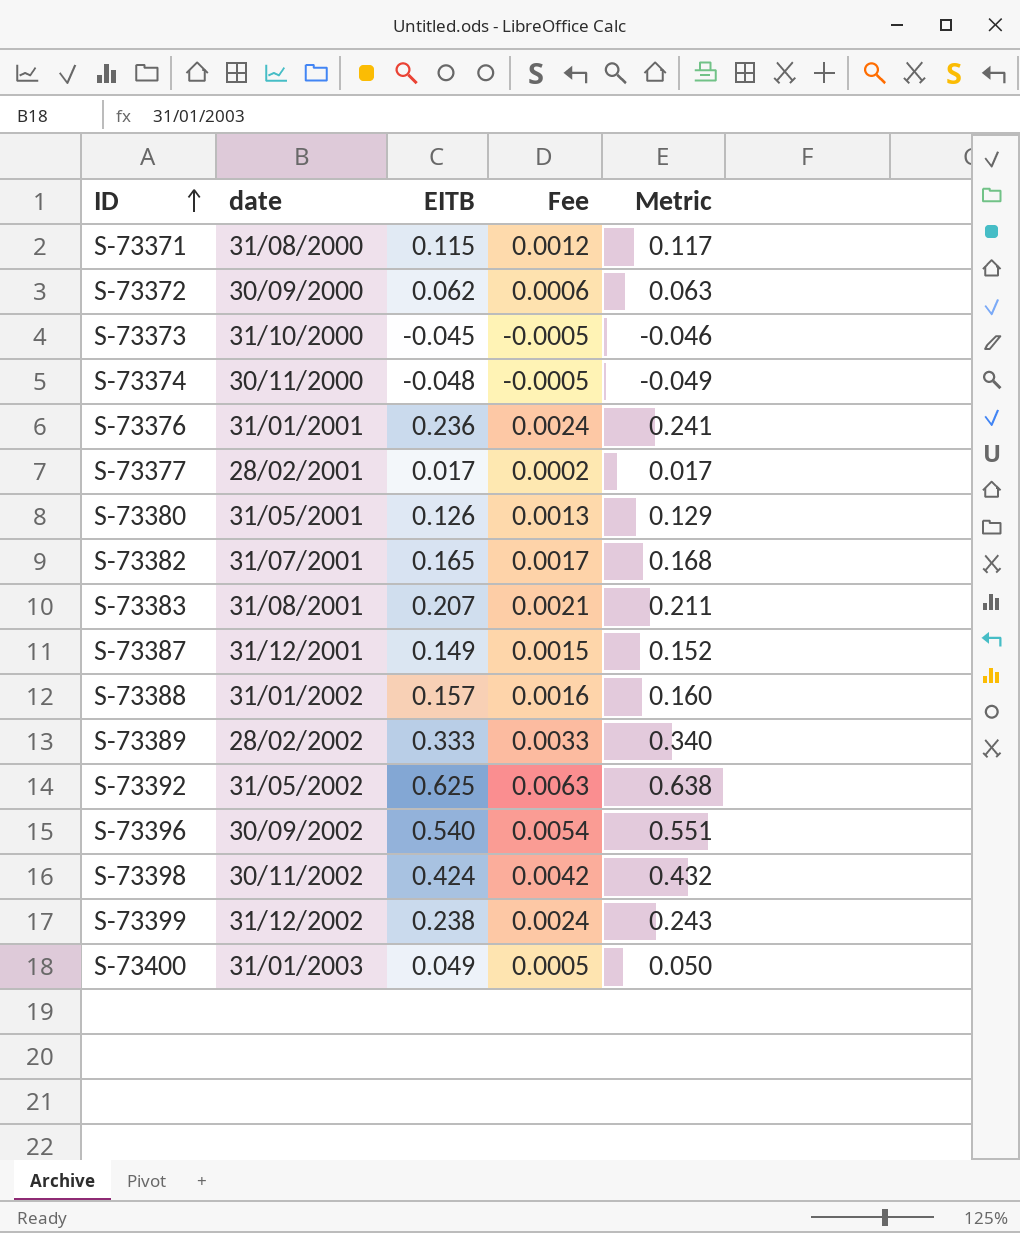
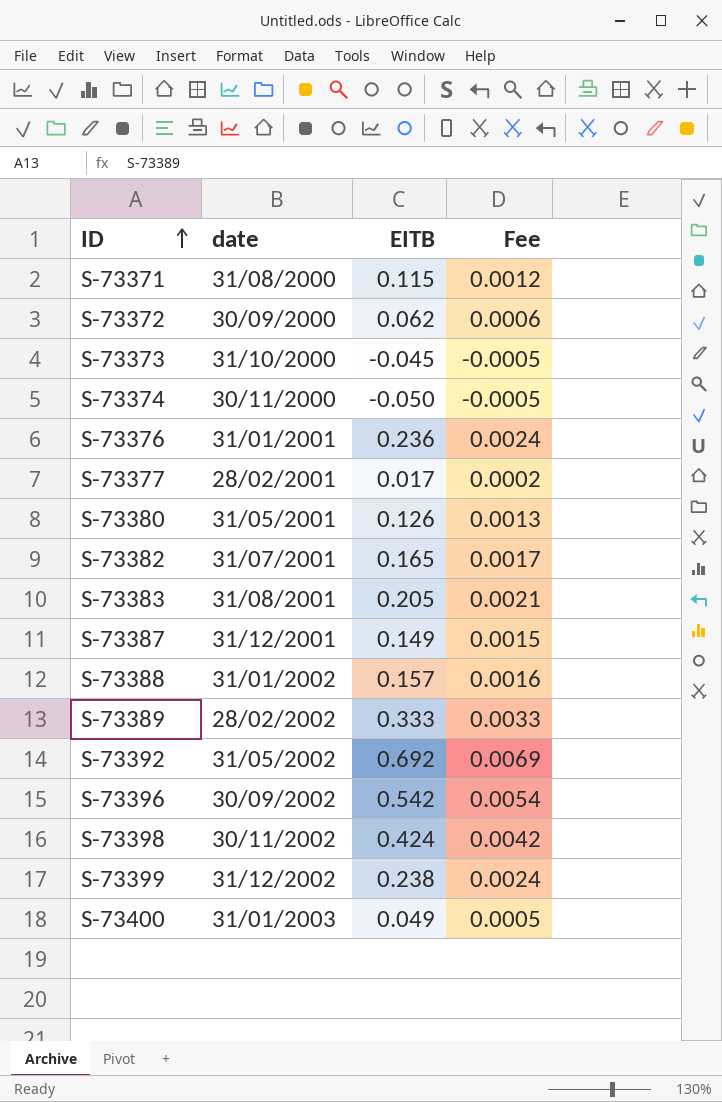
column Metric | formula: [EITB] * 1.02 -> none
S-73374 | EITB: -0.048 -> -0.050
S-73383 | EITB: 0.207 -> 0.205
S-73392 | EITB: 0.625 -> 0.692
S-73392 | Fee: 0.0063 -> 0.0069
S-73396 | EITB: 0.540 -> 0.542

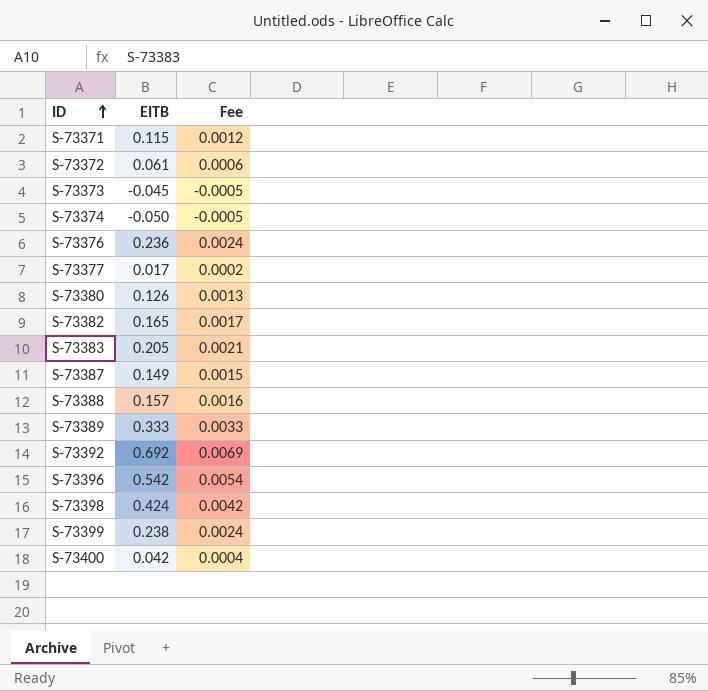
column date | position: 2 -> none
S-73372 | EITB: 0.062 -> 0.061
S-73400 | EITB: 0.049 -> 0.042
S-73400 | Fee: 0.0005 -> 0.0004

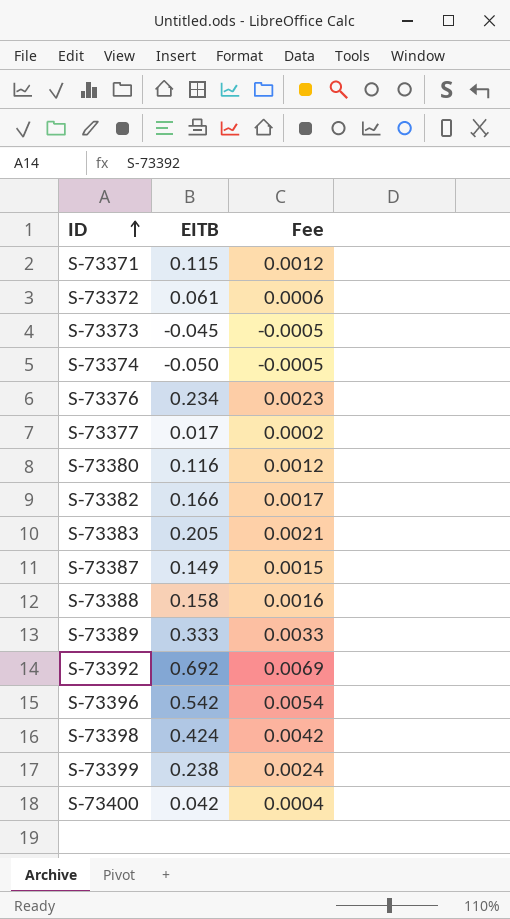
S-73376 | EITB: 0.236 -> 0.234
S-73376 | Fee: 0.0024 -> 0.0023
S-73380 | EITB: 0.126 -> 0.116
S-73380 | Fee: 0.0013 -> 0.0012
S-73382 | EITB: 0.165 -> 0.166
S-73388 | EITB: 0.157 -> 0.158

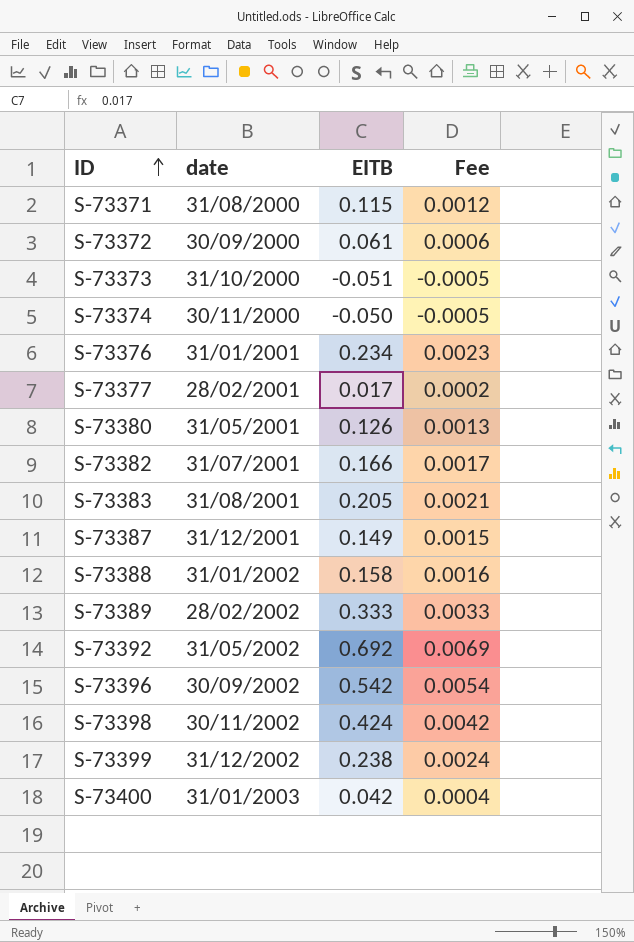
column date | position: none -> 2
S-73373 | EITB: -0.045 -> -0.051
S-73380 | EITB: 0.116 -> 0.126
S-73380 | Fee: 0.0012 -> 0.0013

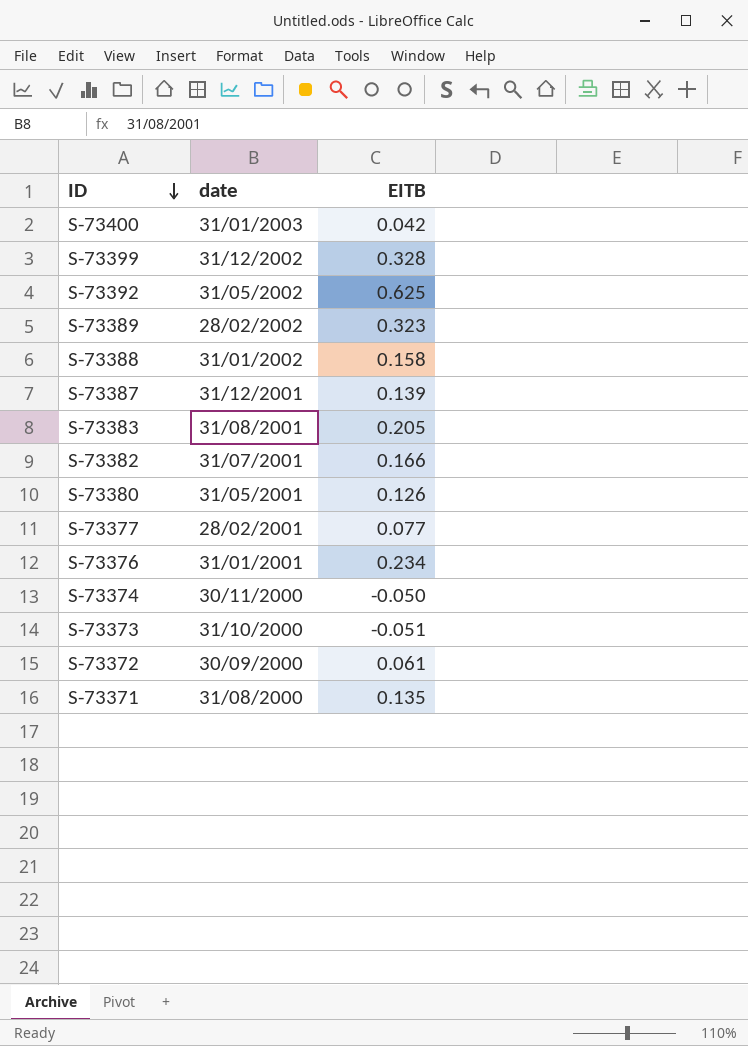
row order: ID ascending -> ID descending
column Fee | formula: [EITB] * 0.01 -> none
row S-73396: 30/09/2002 | 0.542 | 0.0054 -> none
row S-73398: 30/11/2002 | 0.424 | 0.0042 -> none
S-73399 | EITB: 0.238 -> 0.328
S-73392 | EITB: 0.692 -> 0.625
S-73389 | EITB: 0.333 -> 0.323
S-73387 | EITB: 0.149 -> 0.139
S-73377 | EITB: 0.017 -> 0.077
S-73371 | EITB: 0.115 -> 0.135

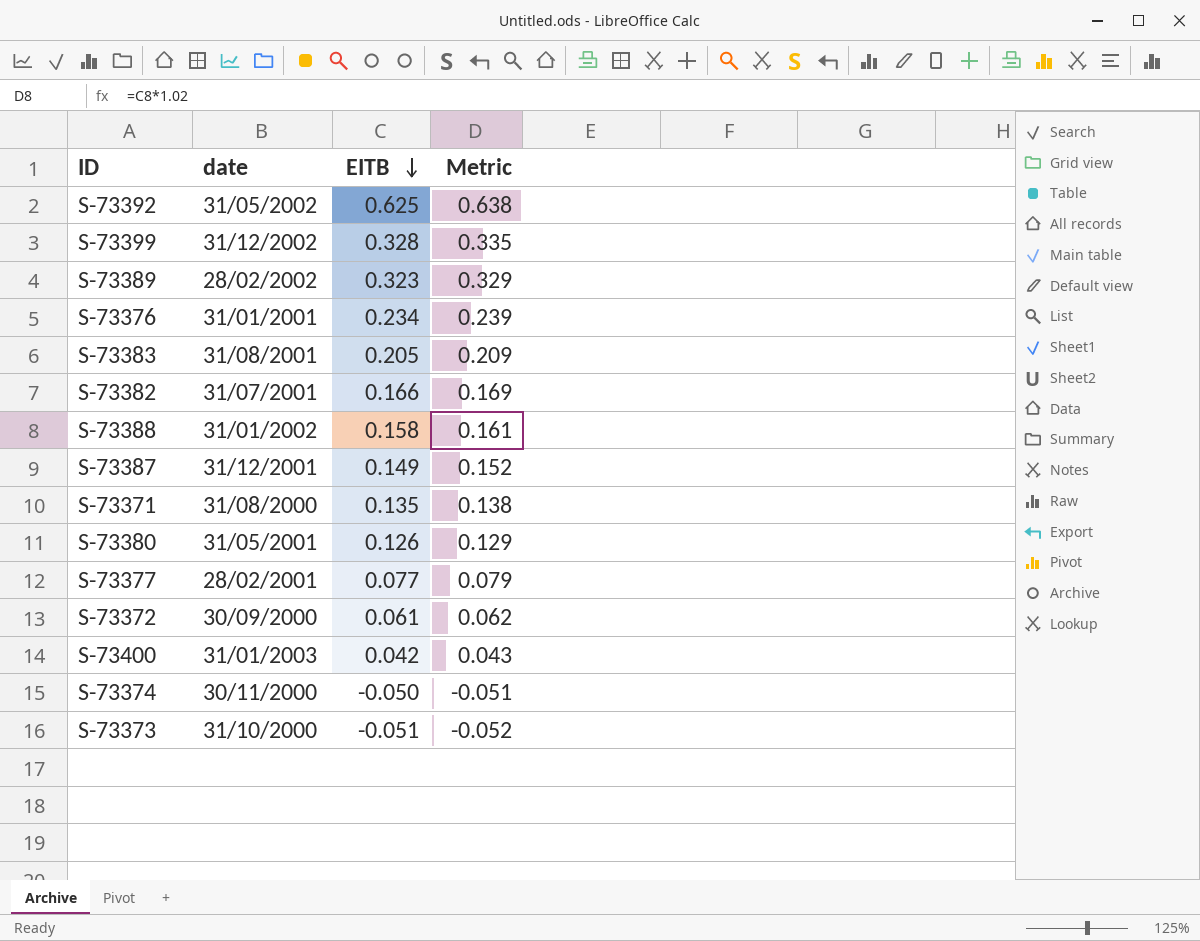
row order: ID descending -> EITB descending
column Metric | formula: none -> [EITB] * 1.02
S-73387 | EITB: 0.139 -> 0.149

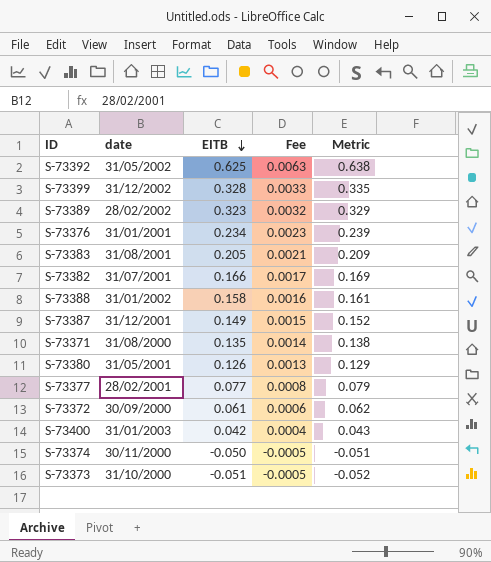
column Fee | formula: none -> [EITB] * 0.01

